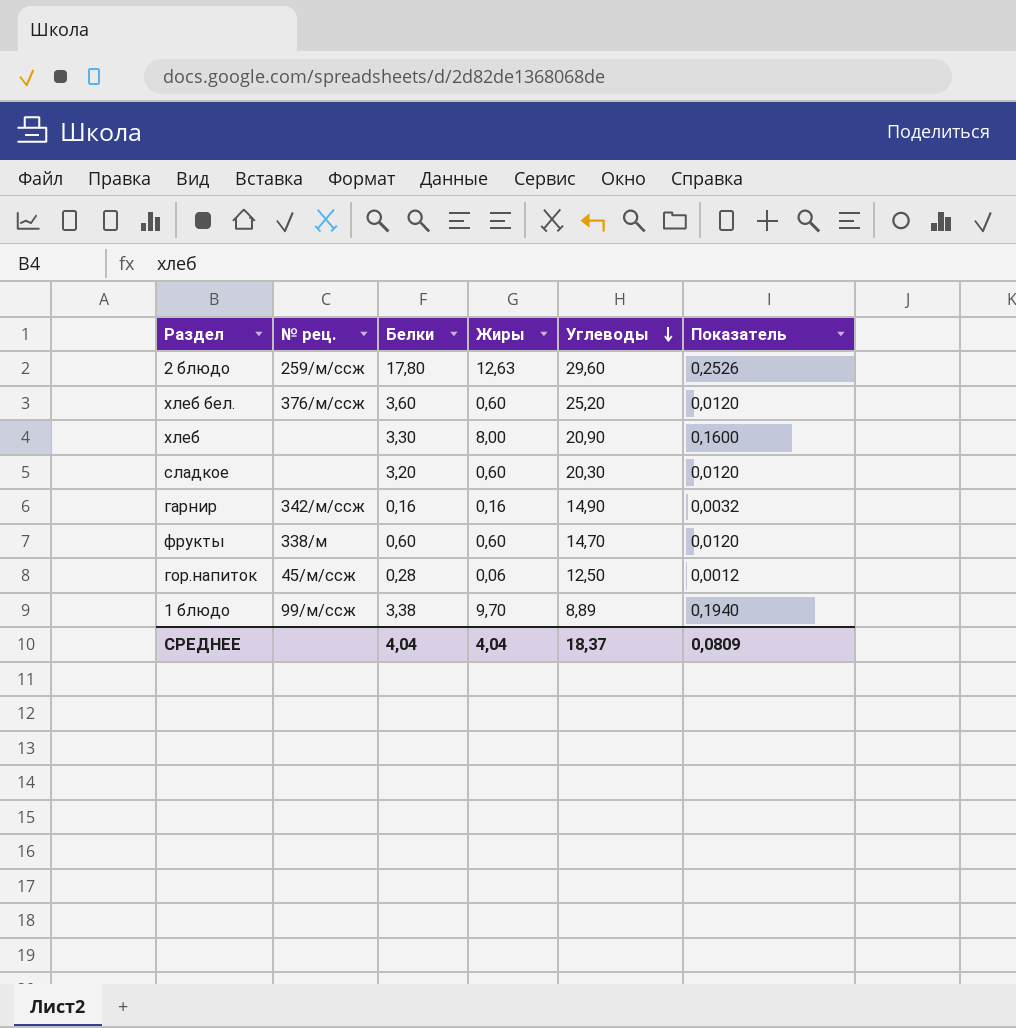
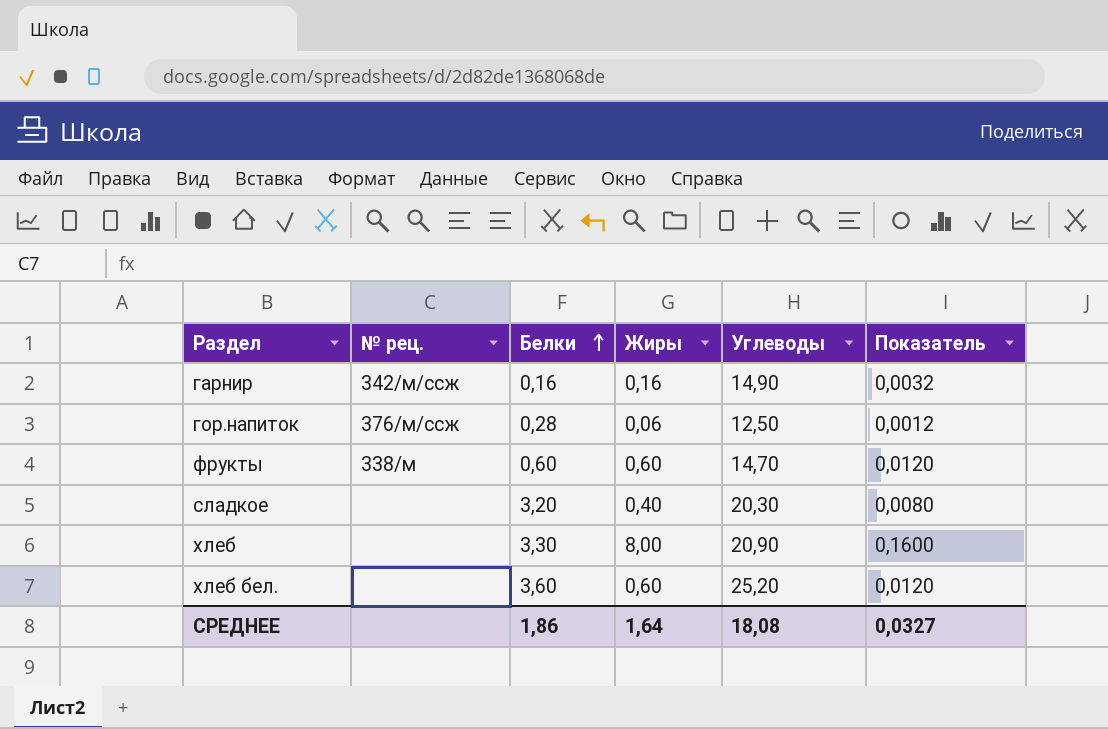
row order: Углеводы descending -> Белки ascending
row 2 блюдо: 259/м/ссж | 17,80 | 12,63 | 29,60 | 0,2526 -> none
row 1 блюдо: 99/м/ссж | 3,38 | 9,70 | 8,89 | 0,1940 -> none
гор.напиток | № рец.: 45/м/ссж -> 376/м/ссж
сладкое | Жиры: 0,60 -> 0,40
сладкое | Показатель: 0,0120 -> 0,0080
хлеб бел. | № рец.: 376/м/ссж -> none
СРЕДНЕЕ | Белки: 4,04 -> 1,86
СРЕДНЕЕ | Жиры: 4,04 -> 1,64
СРЕДНЕЕ | Углеводы: 18,37 -> 18,08
СРЕДНЕЕ | Показатель: 0,0809 -> 0,0327

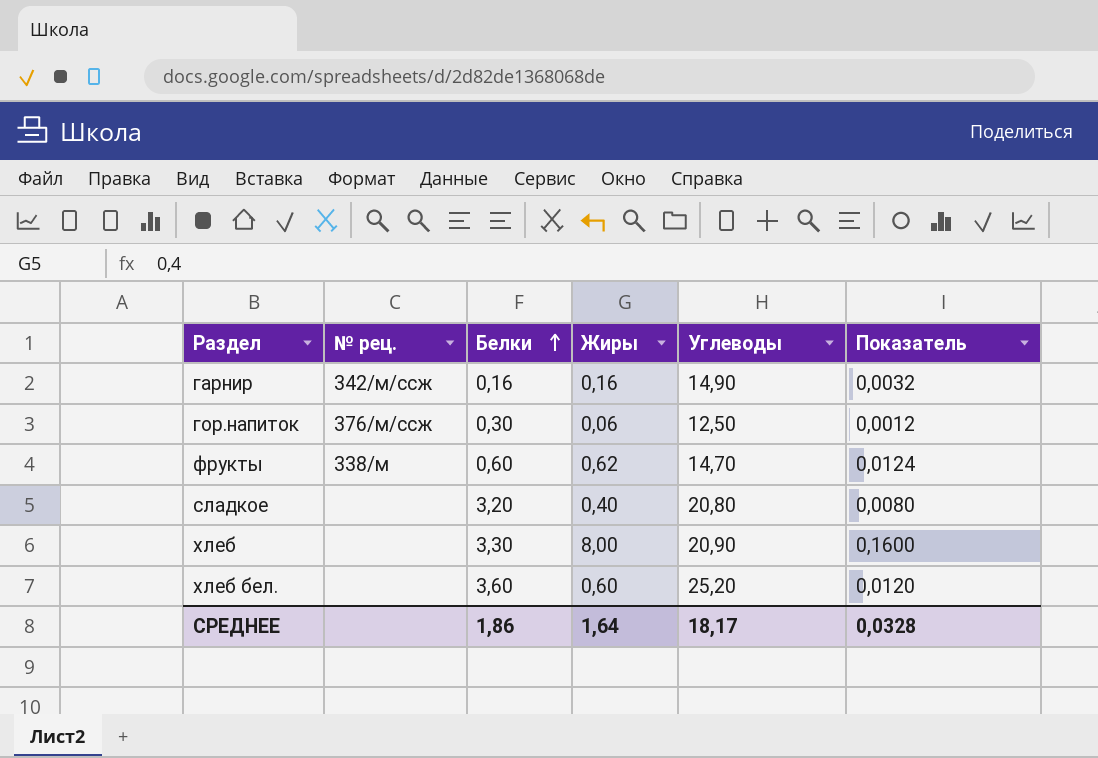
гор.напиток | Белки: 0,28 -> 0,30
фрукты | Жиры: 0,60 -> 0,62
фрукты | Показатель: 0,0120 -> 0,0124
сладкое | Углеводы: 20,30 -> 20,80
СРЕДНЕЕ | Углеводы: 18,08 -> 18,17
СРЕДНЕЕ | Показатель: 0,0327 -> 0,0328

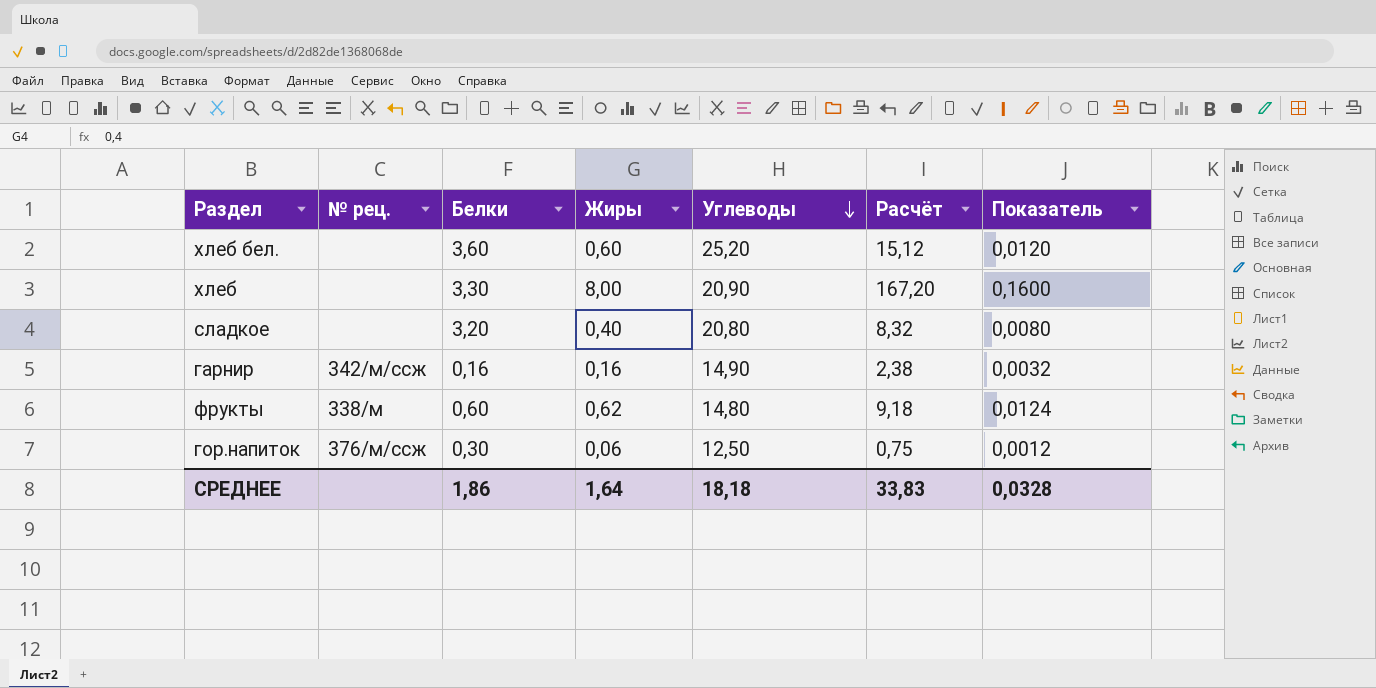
row order: Белки ascending -> Углеводы descending
column Расчёт | formula: none -> [Жиры] * [Углеводы]
фрукты | Углеводы: 14,70 -> 14,80
СРЕДНЕЕ | Углеводы: 18,17 -> 18,18

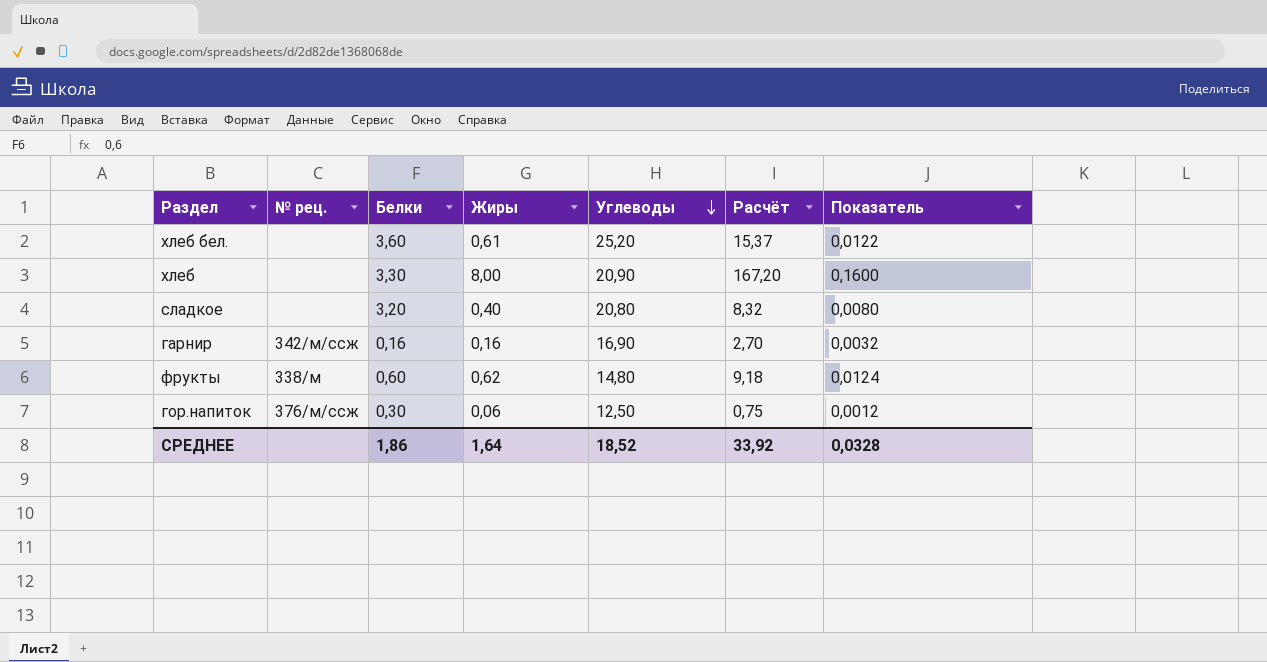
хлеб бел. | Жиры: 0,60 -> 0,61
хлеб бел. | Расчёт: 15,12 -> 15,37
хлеб бел. | Показатель: 0,0120 -> 0,0122
гарнир | Углеводы: 14,90 -> 16,90
гарнир | Расчёт: 2,38 -> 2,70
СРЕДНЕЕ | Углеводы: 18,18 -> 18,52
СРЕДНЕЕ | Расчёт: 33,83 -> 33,92

